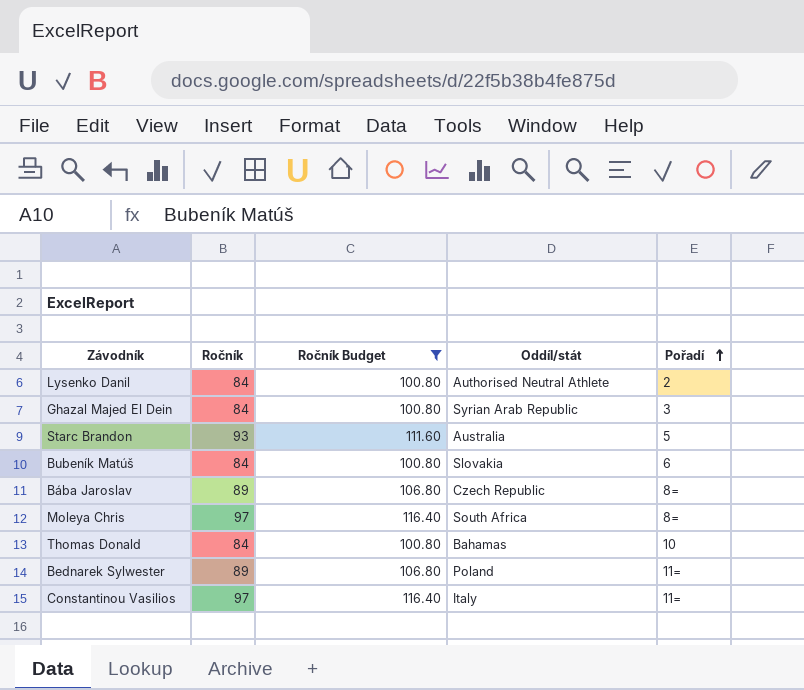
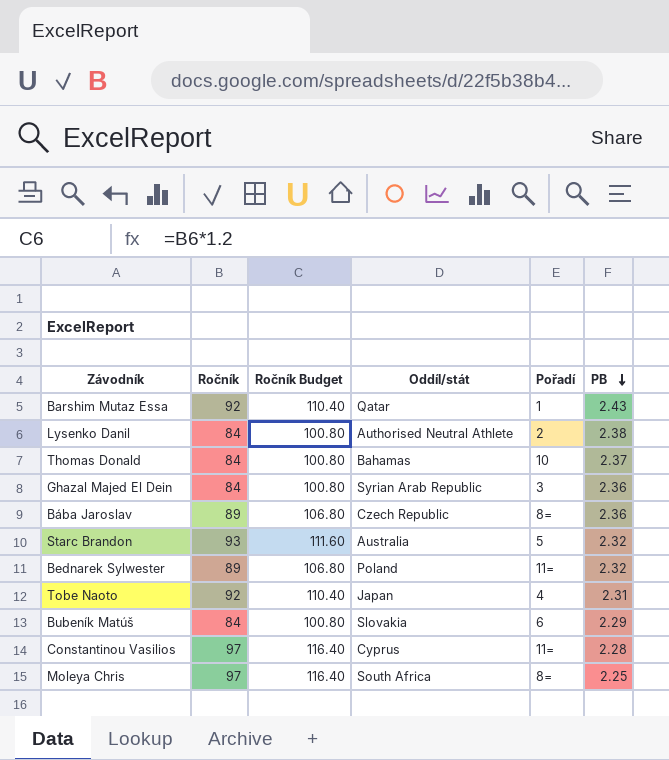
filter: Ročník Budget != 110.40 -> none
row order: Pořadí ascending -> PB descending
column PB | position: none -> 6
Constantinou Vasilios | Oddíl/stát: Italy -> Cyprus

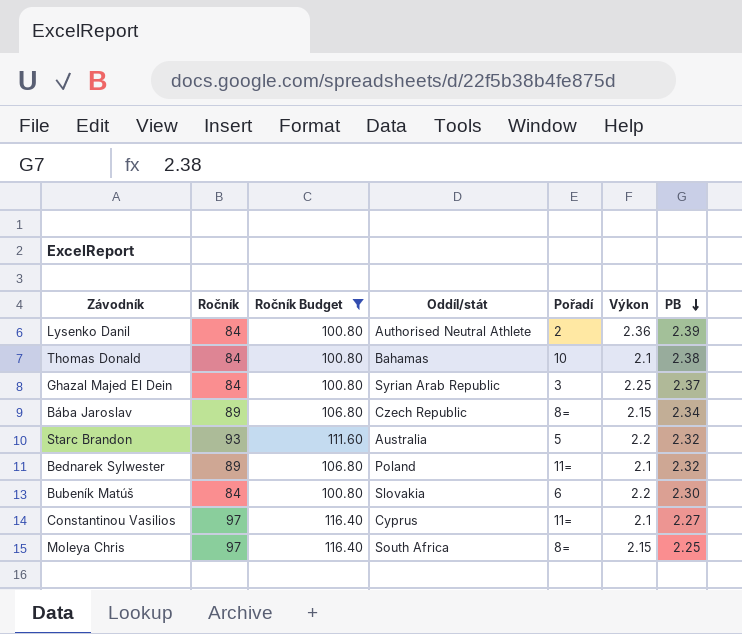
filter: none -> Ročník Budget != 110.40
column Výkon | position: none -> 6
Lysenko Danil | PB: 2.38 -> 2.39
Thomas Donald | PB: 2.37 -> 2.38
Ghazal Majed El Dein | PB: 2.36 -> 2.37
Bába Jaroslav | PB: 2.36 -> 2.34
Bubeník Matúš | PB: 2.29 -> 2.30
Constantinou Vasilios | PB: 2.28 -> 2.27

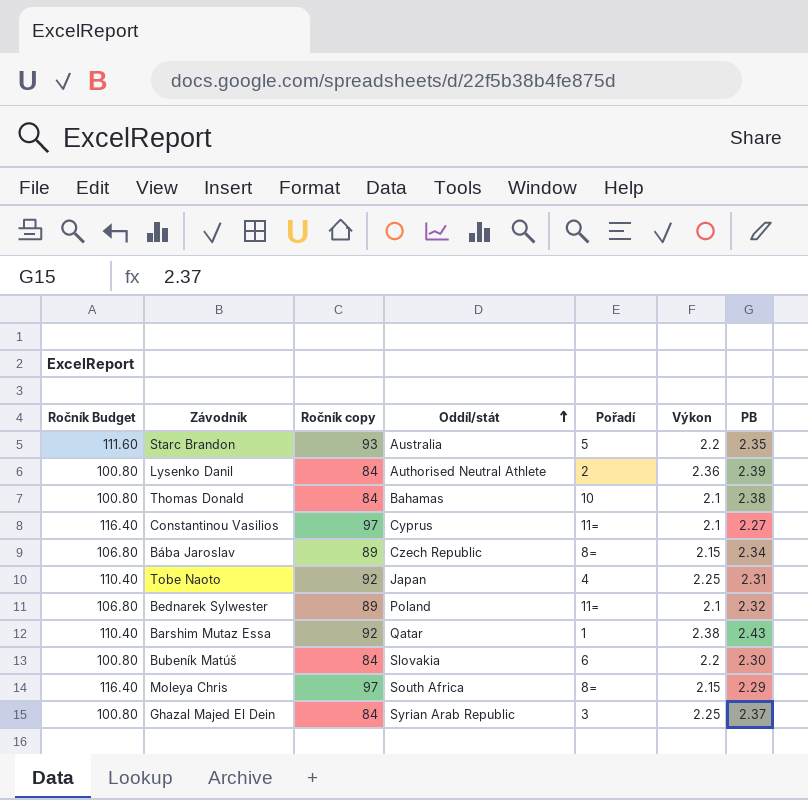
filter: Ročník Budget != 110.40 -> none
row order: PB descending -> Oddíl/stát ascending
column Ročník Budget | position: 3 -> 1
column name: Ročník -> Ročník copy
Starc Brandon | PB: 2.32 -> 2.35
Moleya Chris | PB: 2.25 -> 2.29

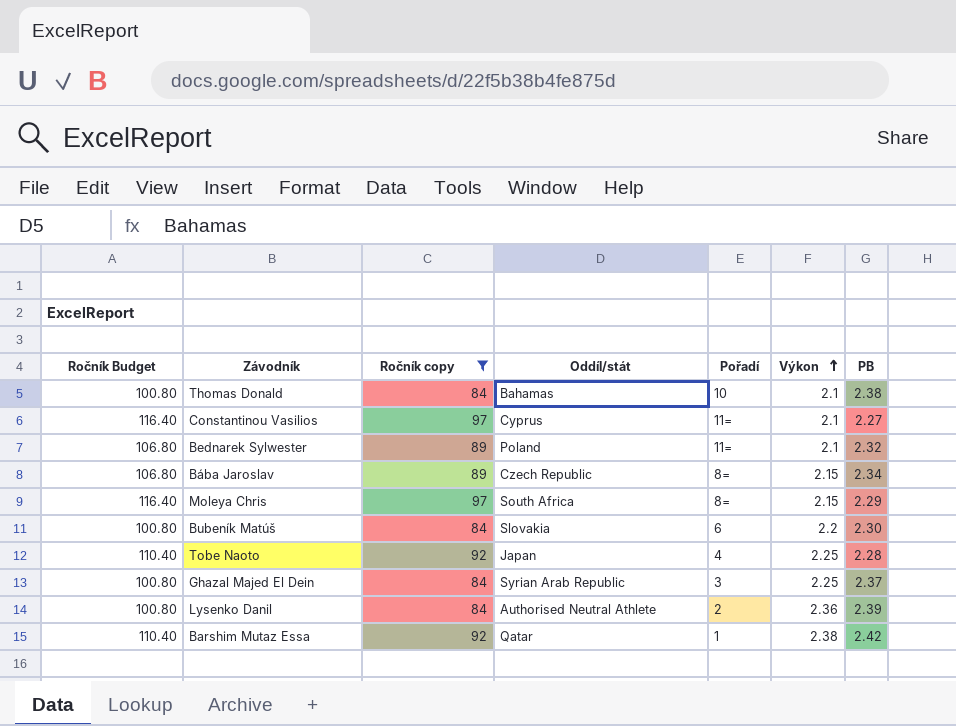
filter: none -> Ročník copy != 93
row order: Oddíl/stát ascending -> Výkon ascending
Tobe Naoto | PB: 2.31 -> 2.28
Barshim Mutaz Essa | PB: 2.43 -> 2.42

